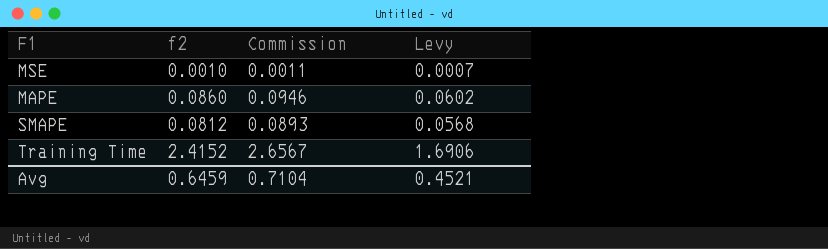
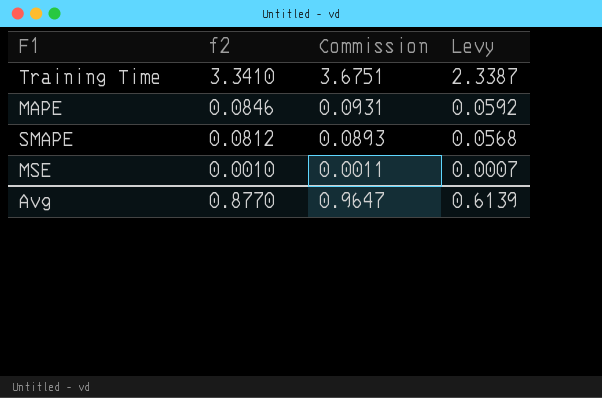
row order: none -> f2 descending
Training Time | f2: 2.4152 -> 3.3410
Training Time | Commission: 2.6567 -> 3.6751
Training Time | Levy: 1.6906 -> 2.3387
MAPE | f2: 0.0860 -> 0.0846
MAPE | Commission: 0.0946 -> 0.0931
MAPE | Levy: 0.0602 -> 0.0592
Avg | f2: 0.6459 -> 0.8770
Avg | Commission: 0.7104 -> 0.9647
Avg | Levy: 0.4521 -> 0.6139

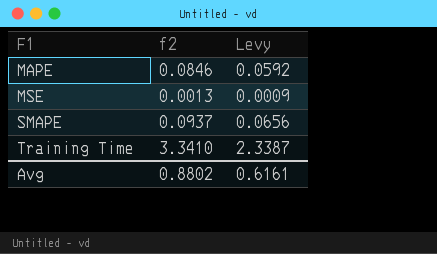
row order: f2 descending -> F1 ascending
column Commission | formula: [f2] * 1.1 -> none
MSE | f2: 0.0010 -> 0.0013
MSE | Levy: 0.0007 -> 0.0009
SMAPE | f2: 0.0812 -> 0.0937
SMAPE | Levy: 0.0568 -> 0.0656
Avg | f2: 0.8770 -> 0.8802
Avg | Levy: 0.6139 -> 0.6161

